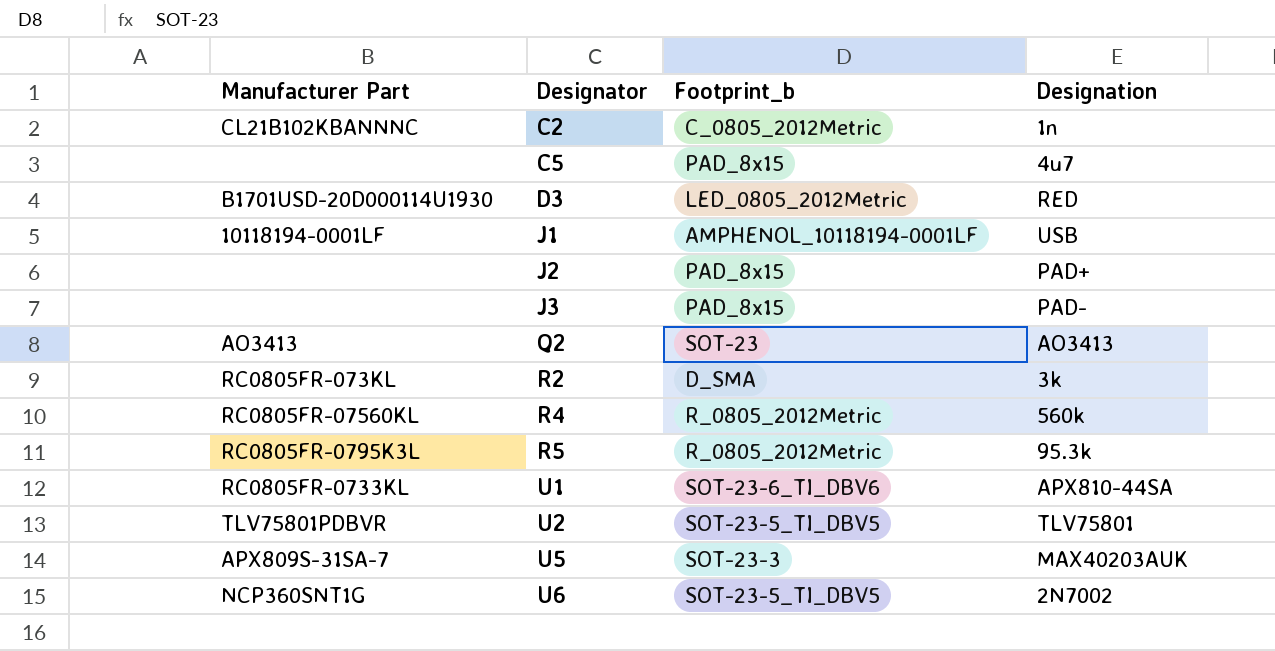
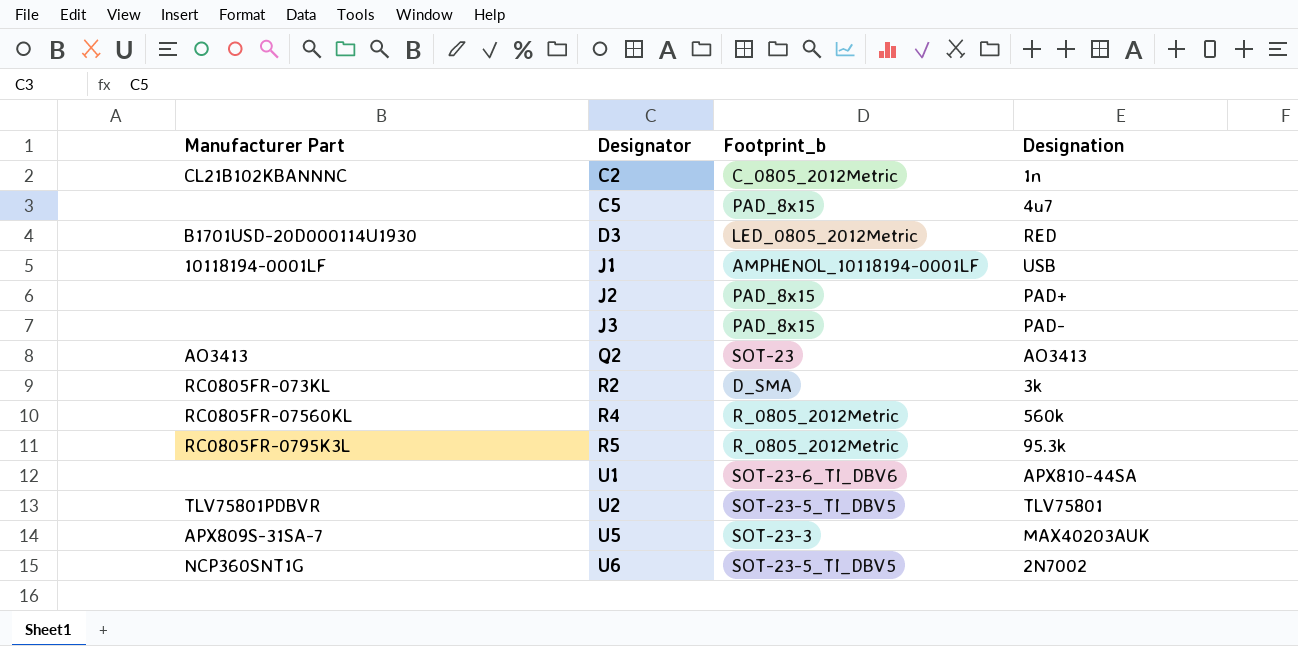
U1 | Manufacturer Part: RC0805FR-0733KL -> none

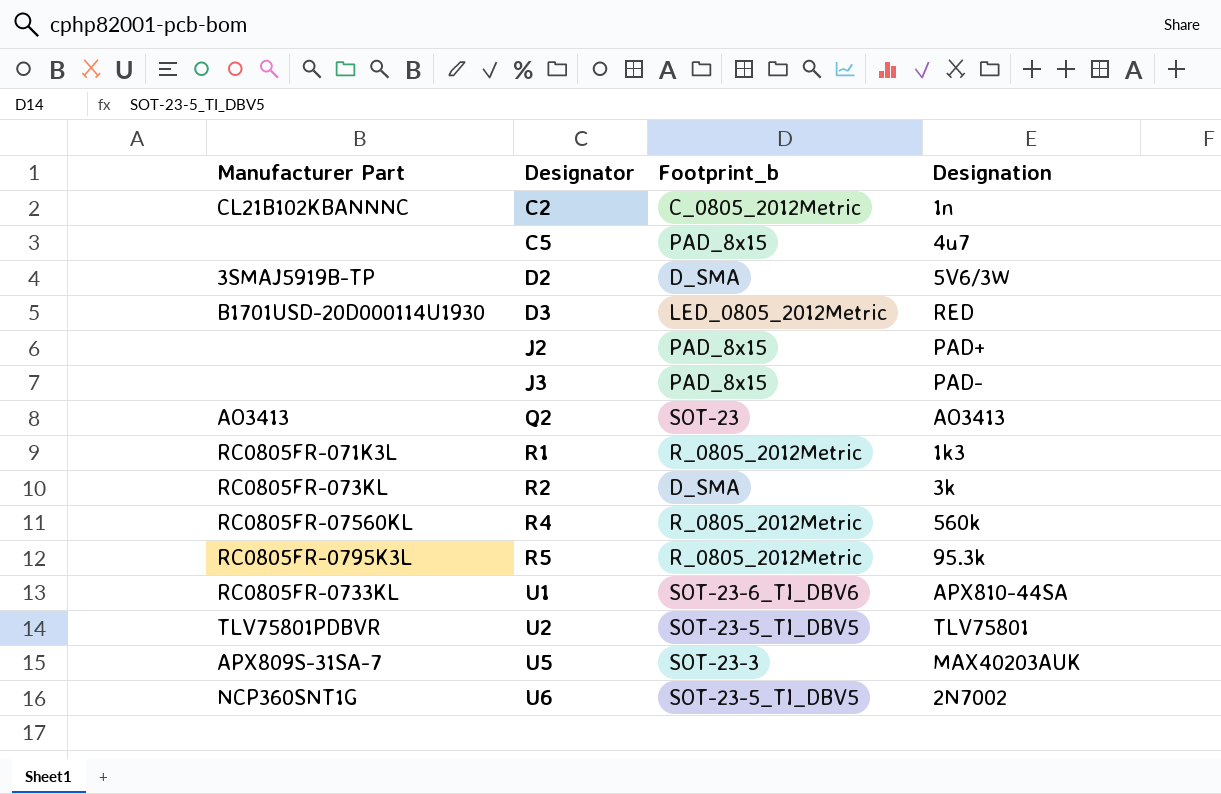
row J1: 10118194-0001LF | AMPHENOL_10118194-0001LF | USB -> none
row D2: none -> 3SMAJ5919B-TP | D_SMA | 5V6/3W
row R1: none -> RC0805FR-071K3L | R_0805_2012Metric | 1k3
U1 | Manufacturer Part: none -> RC0805FR-0733KL

